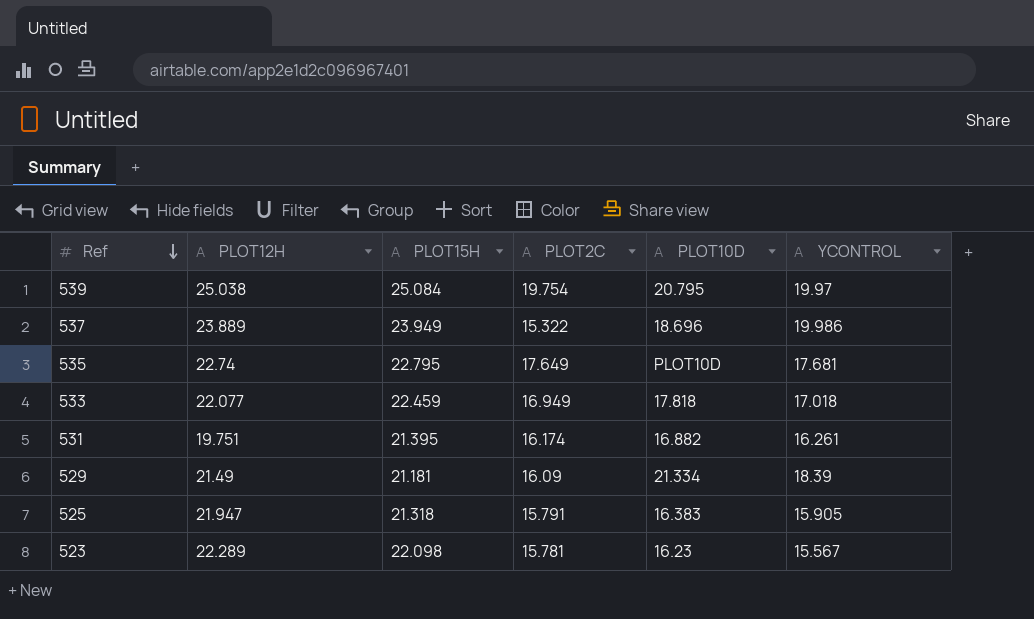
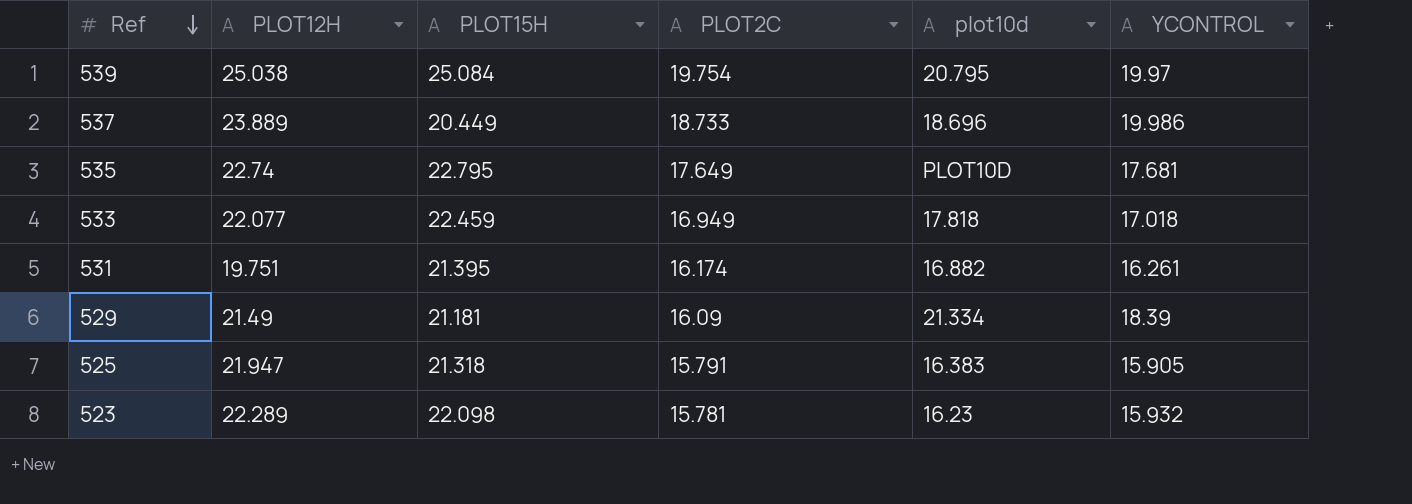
column name: PLOT10D -> plot10d
537 | PLOT15H: 23.949 -> 20.449
537 | PLOT2C: 15.322 -> 18.733
523 | YCONTROL: 15.567 -> 15.932

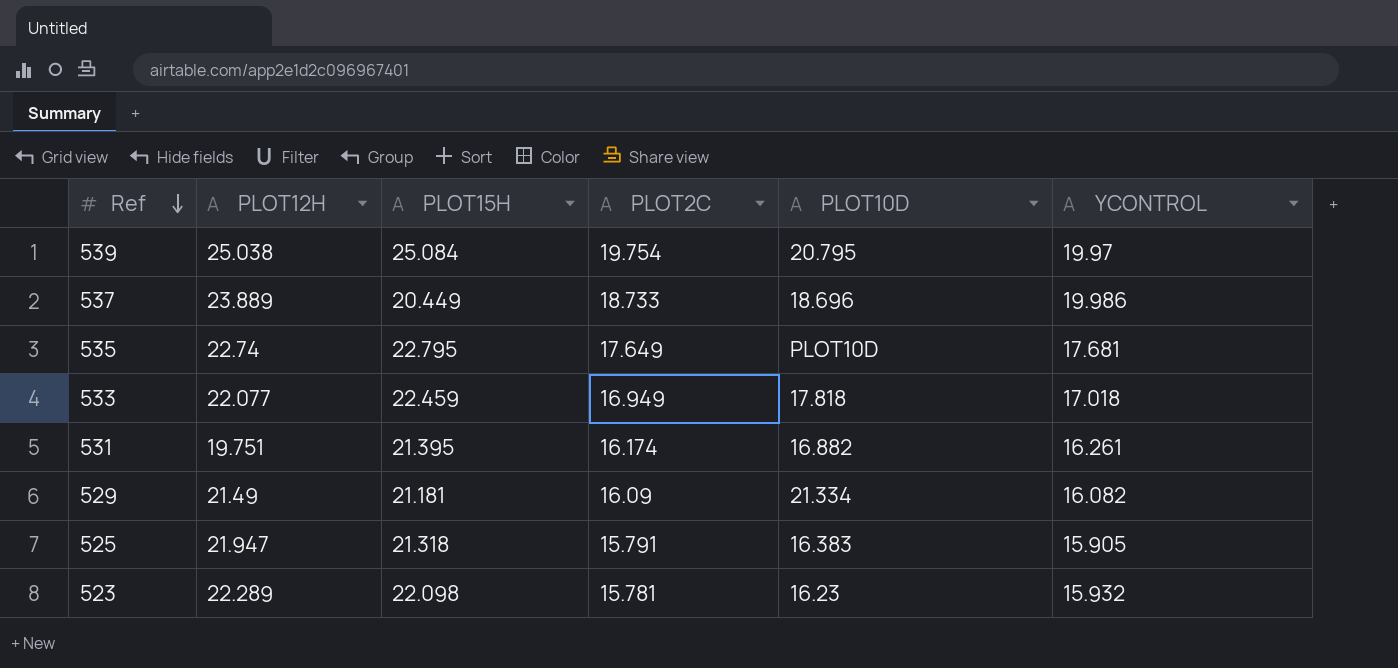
column name: plot10d -> PLOT10D
529 | YCONTROL: 18.39 -> 16.082

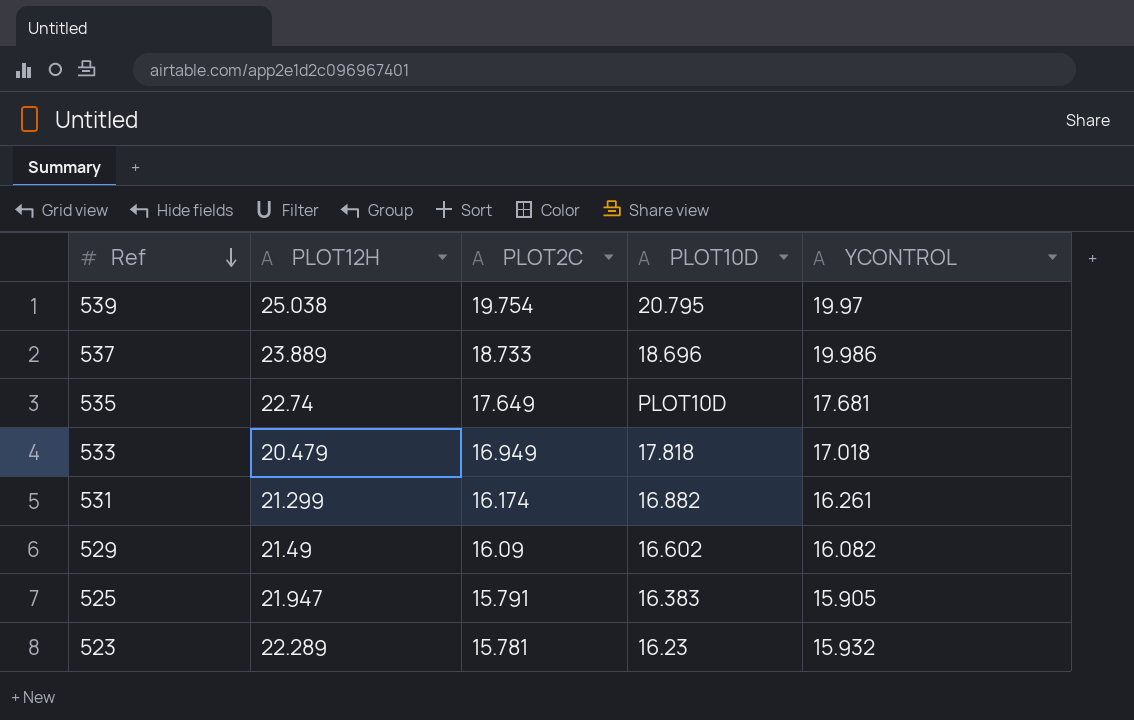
column PLOT15H | position: 3 -> none
533 | PLOT12H: 22.077 -> 20.479
531 | PLOT12H: 19.751 -> 21.299
529 | PLOT10D: 21.334 -> 16.602

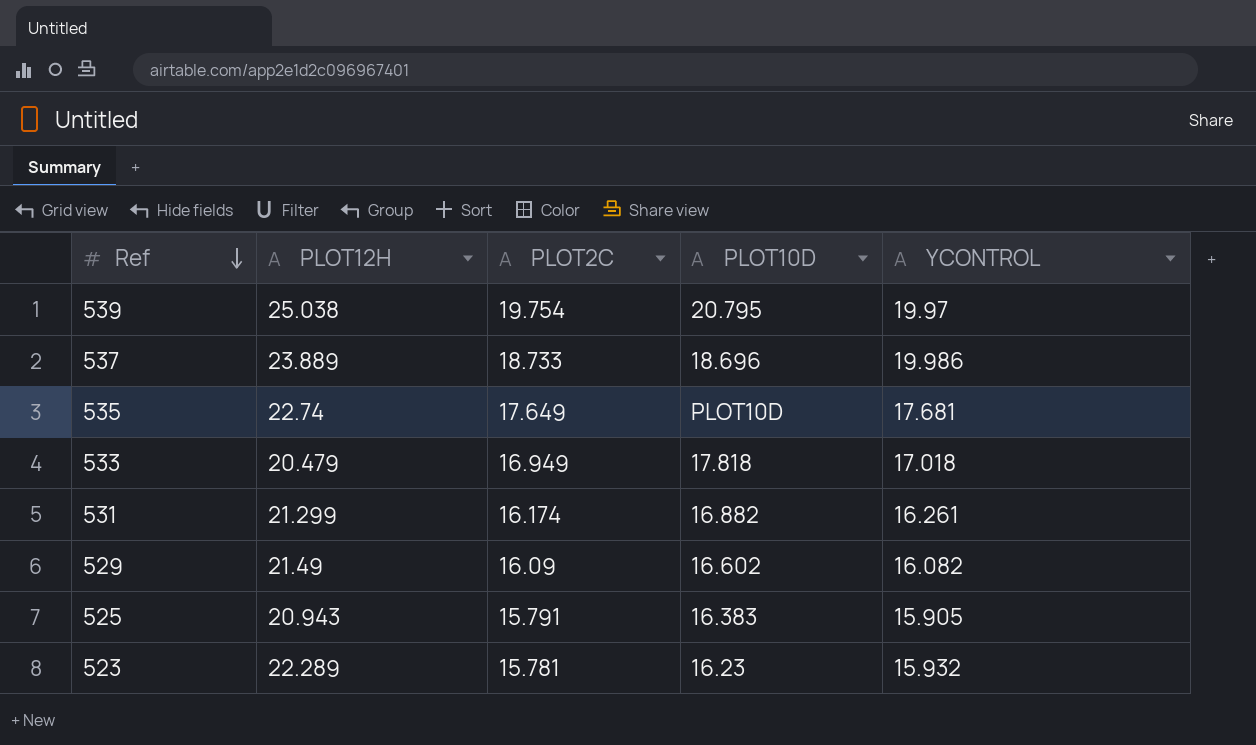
525 | PLOT12H: 21.947 -> 20.943

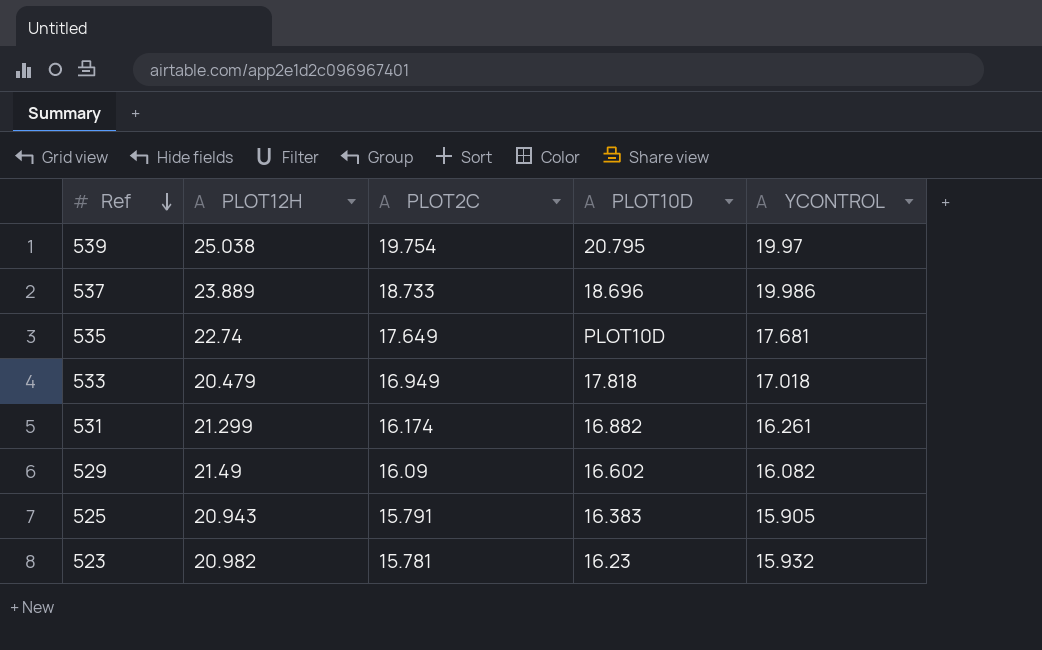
523 | PLOT12H: 22.289 -> 20.982

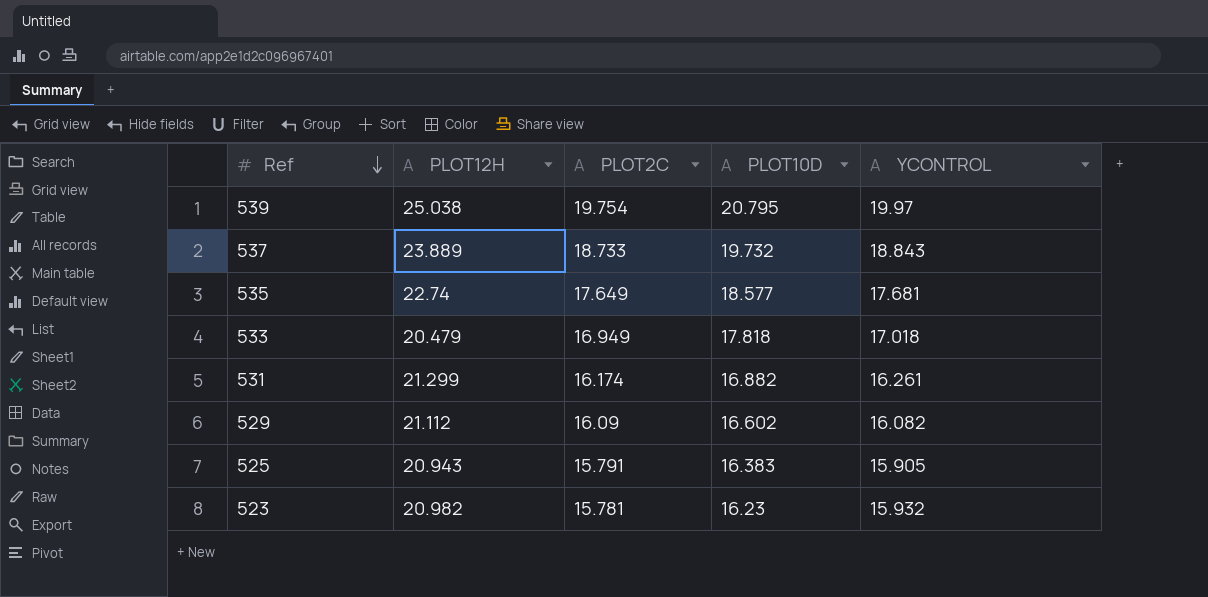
537 | PLOT10D: 18.696 -> 19.732
537 | YCONTROL: 19.986 -> 18.843
535 | PLOT10D: PLOT10D -> 18.577
529 | PLOT12H: 21.49 -> 21.112

